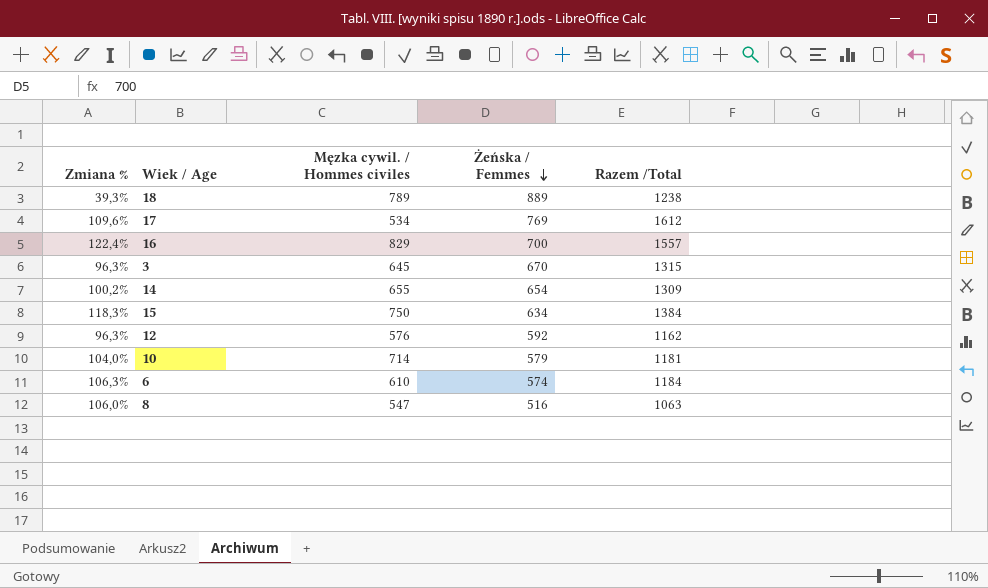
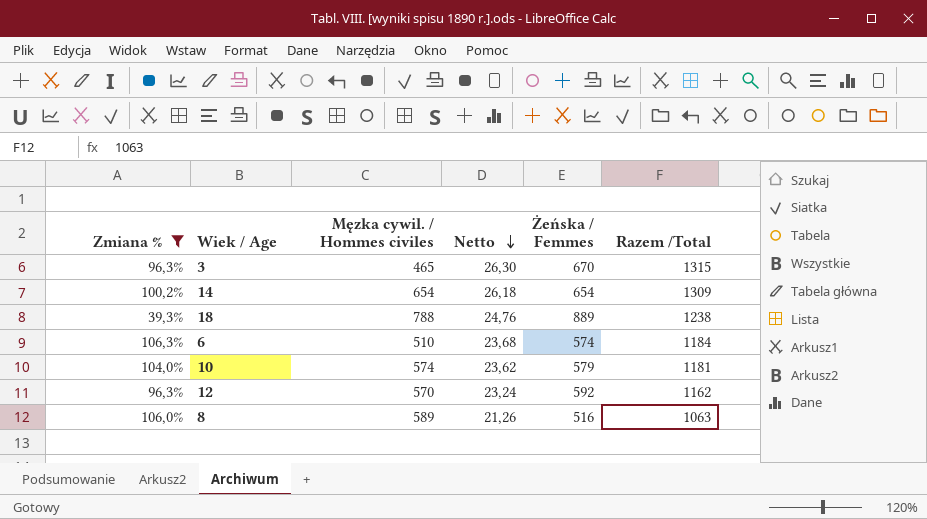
filter: none -> Zmiana % <= 106,3%
row order: Żeńska / Femmes descending -> Netto descending
column Netto | formula: none -> [Razem /Total] * 0,02
3 | Męzka cywil. / Hommes civiles: 645 -> 465
14 | Męzka cywil. / Hommes civiles: 655 -> 654
18 | Męzka cywil. / Hommes civiles: 789 -> 788
6 | Męzka cywil. / Hommes civiles: 610 -> 510
10 | Męzka cywil. / Hommes civiles: 714 -> 574
12 | Męzka cywil. / Hommes civiles: 576 -> 570
8 | Męzka cywil. / Hommes civiles: 547 -> 589

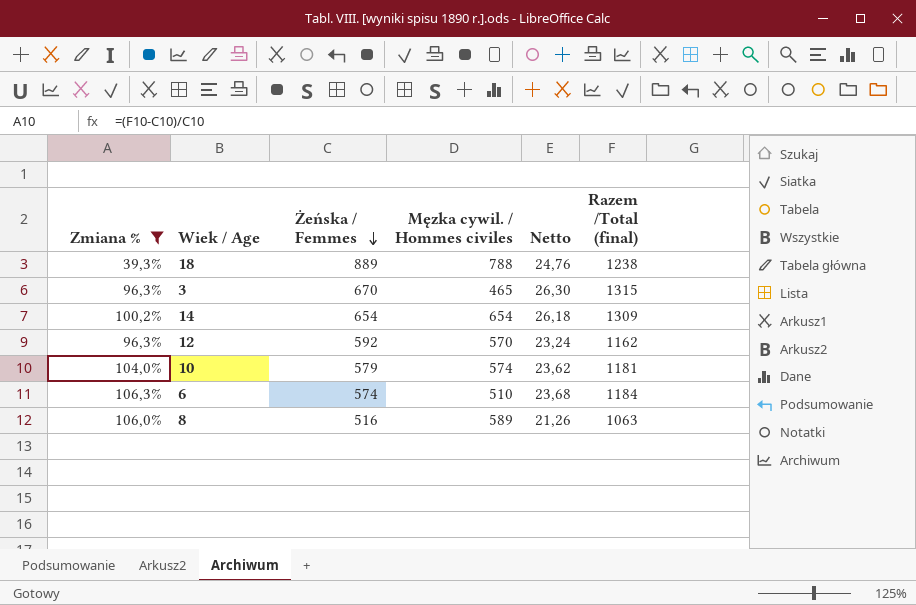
row order: Netto descending -> Żeńska / Femmes descending
column Żeńska / Femmes | position: 5 -> 3
column name: Razem /Total -> Razem /Total (final)

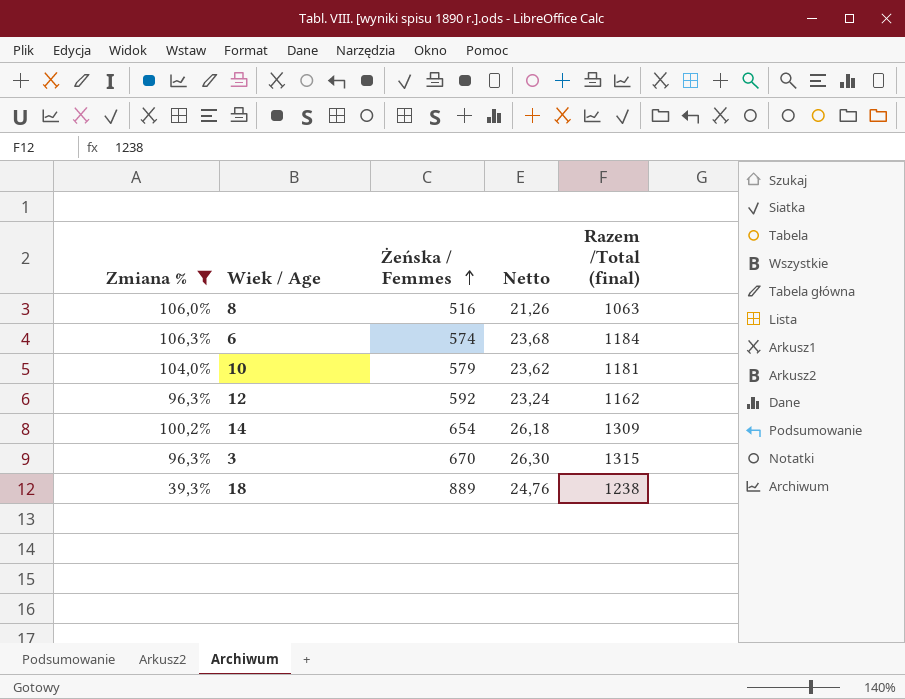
row order: Żeńska / Femmes descending -> Żeńska / Femmes ascending
column Męzka cywil. / Hommes civiles | position: 4 -> none

